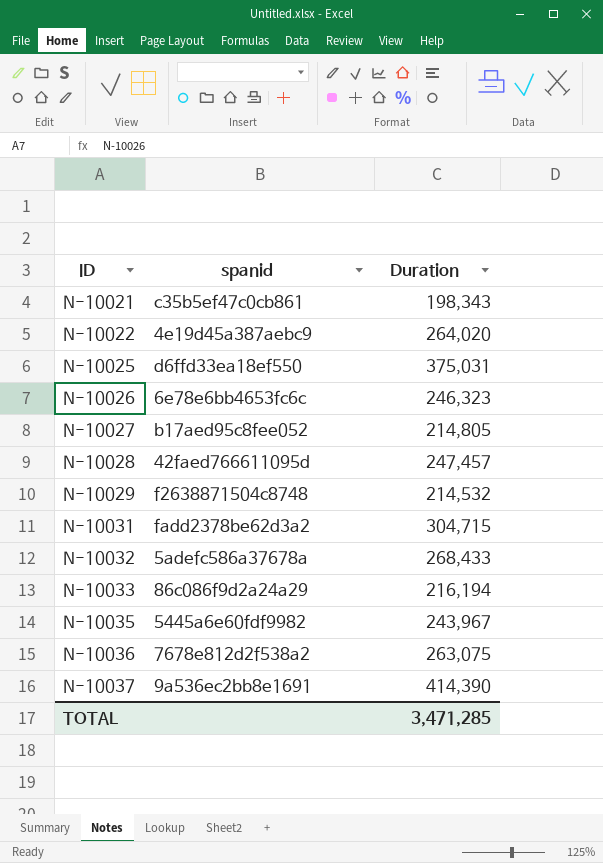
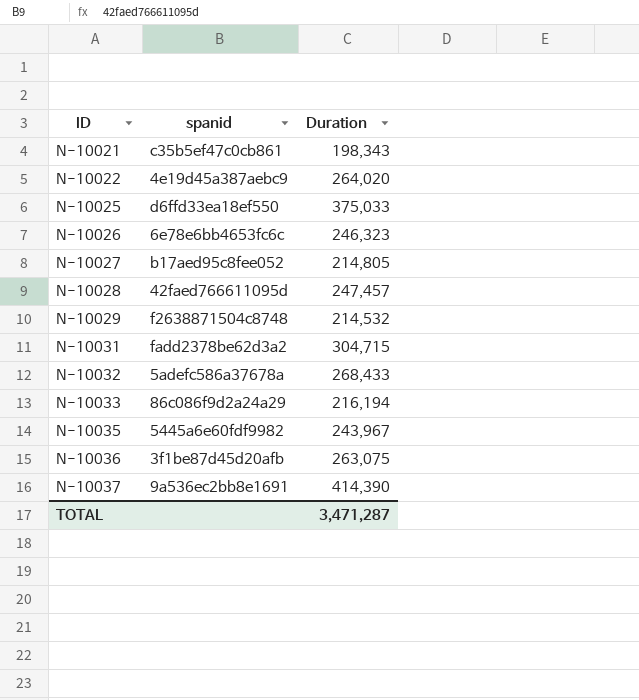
N-10025 | Duration: 375,031 -> 375,033
N-10036 | spanid: 7678e812d2f538a2 -> 3f1be87d45d20afb
TOTAL | Duration: 3,471,285 -> 3,471,287

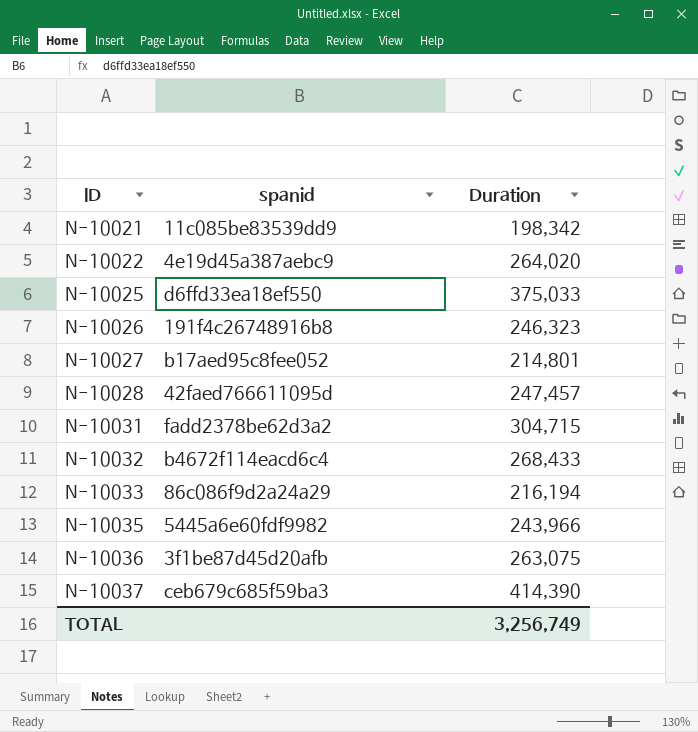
row N-10029: f2638871504c8748 | 214,532 -> none
N-10021 | spanid: c35b5ef47c0cb861 -> 11c085be83539dd9
N-10021 | Duration: 198,343 -> 198,342
N-10026 | spanid: 6e78e6bb4653fc6c -> 191f4c26748916b8
N-10027 | Duration: 214,805 -> 214,801
N-10032 | spanid: 5adefc586a37678a -> b4672f114eacd6c4
N-10035 | Duration: 243,967 -> 243,966
N-10037 | spanid: 9a536ec2bb8e1691 -> ceb679c685f59ba3
TOTAL | Duration: 3,471,287 -> 3,256,749

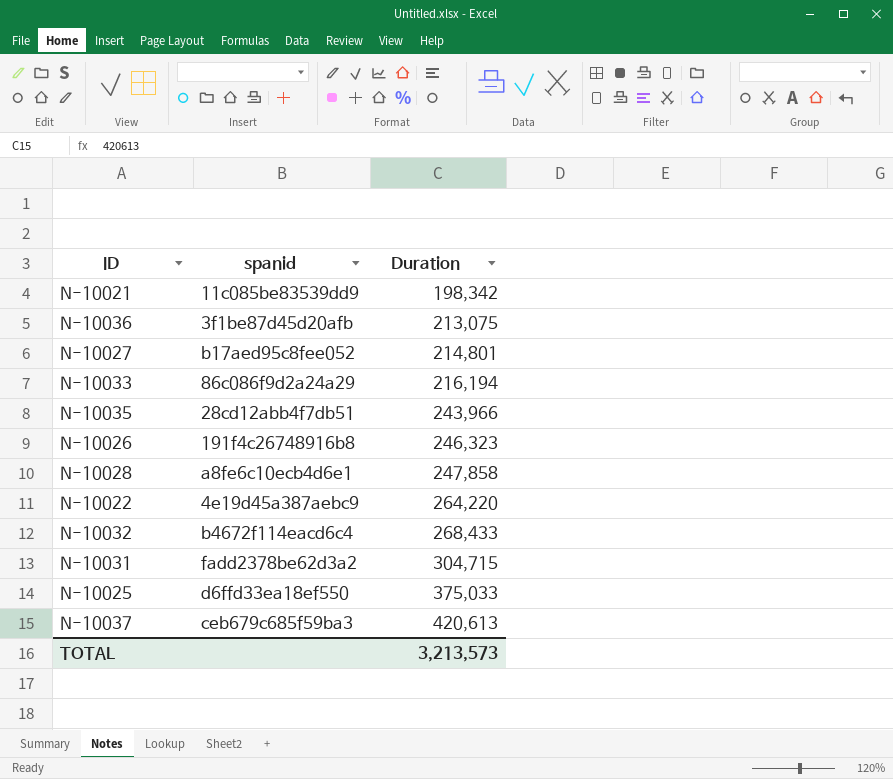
row order: ID ascending -> Duration ascending
N-10036 | Duration: 263,075 -> 213,075
N-10035 | spanid: 5445a6e60fdf9982 -> 28cd12abb4f7db51
N-10028 | spanid: 42faed766611095d -> a8fe6c10ecb4d6e1
N-10028 | Duration: 247,457 -> 247,858
N-10022 | Duration: 264,020 -> 264,220
N-10037 | Duration: 414,390 -> 420,613
TOTAL | Duration: 3,256,749 -> 3,213,573

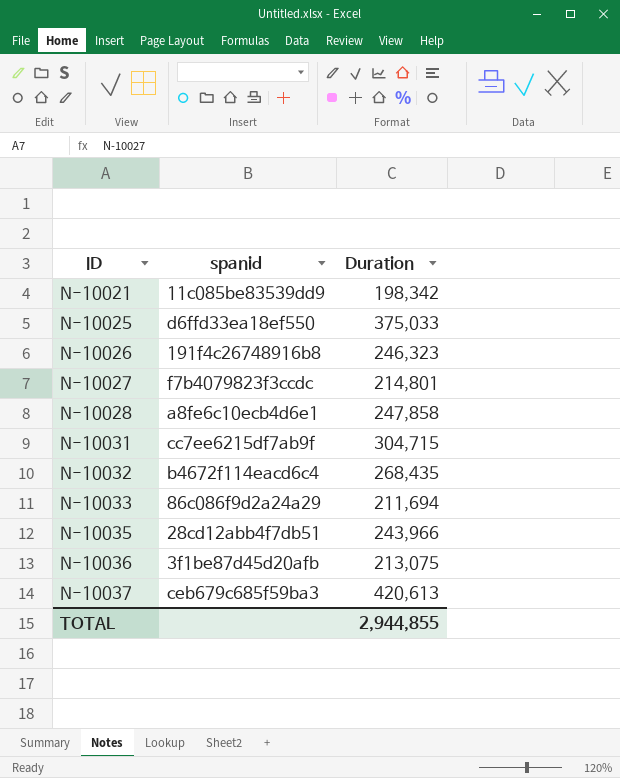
row order: Duration ascending -> ID ascending
row N-10022: 4e19d45a387aebc9 | 264,220 -> none
N-10027 | spanid: b17aed95c8fee052 -> f7b4079823f3ccdc
N-10031 | spanid: fadd2378be62d3a2 -> cc7ee6215df7ab9f
N-10032 | Duration: 268,433 -> 268,435
N-10033 | Duration: 216,194 -> 211,694
TOTAL | Duration: 3,213,573 -> 2,944,855

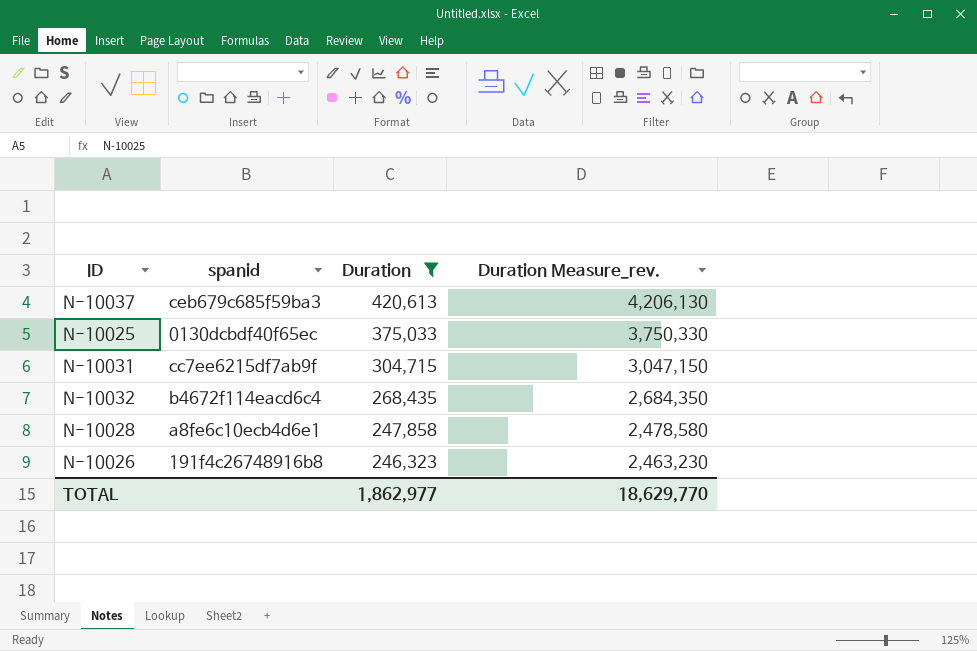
filter: none -> Duration >= 246,323
row order: ID ascending -> Duration descending
column Duration Measure_rev. | formula: none -> [Duration] * 10
N-10025 | spanid: d6ffd33ea18ef550 -> 0130dcbdf40f65ec
TOTAL | Duration: 2,944,855 -> 1,862,977

